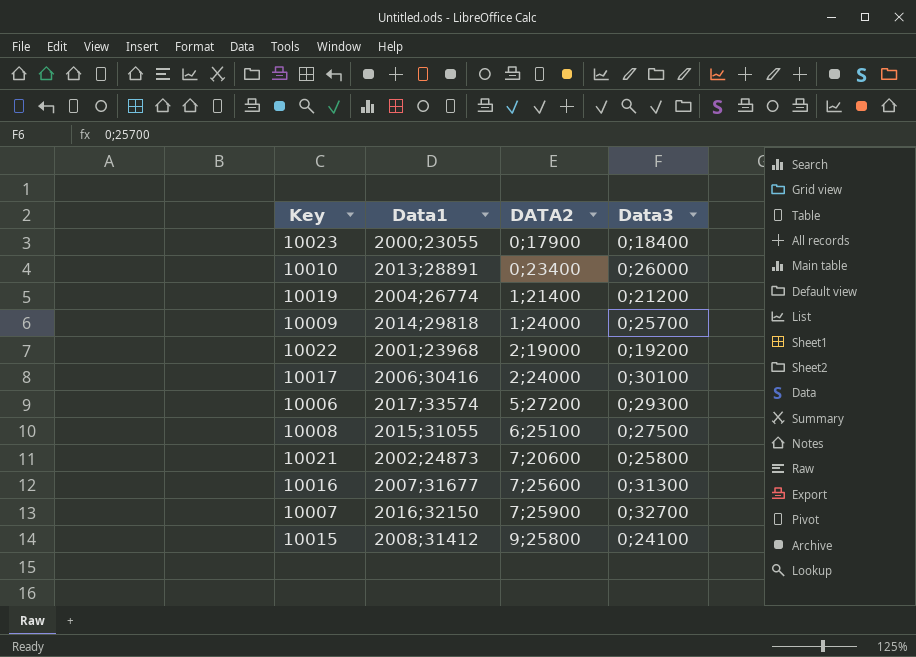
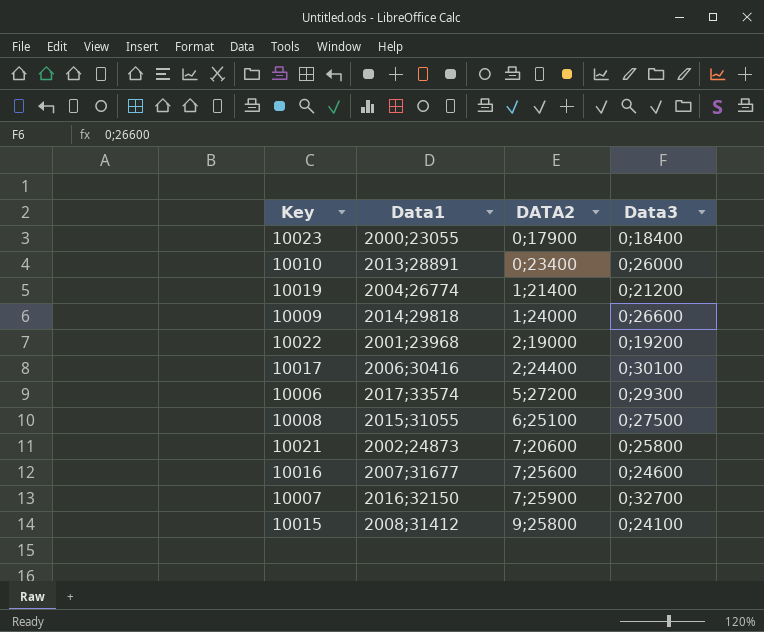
10009 | Data3: 0;25700 -> 0;26600
10017 | DATA2: 2;24000 -> 2;24400
10016 | Data3: 0;31300 -> 0;24600

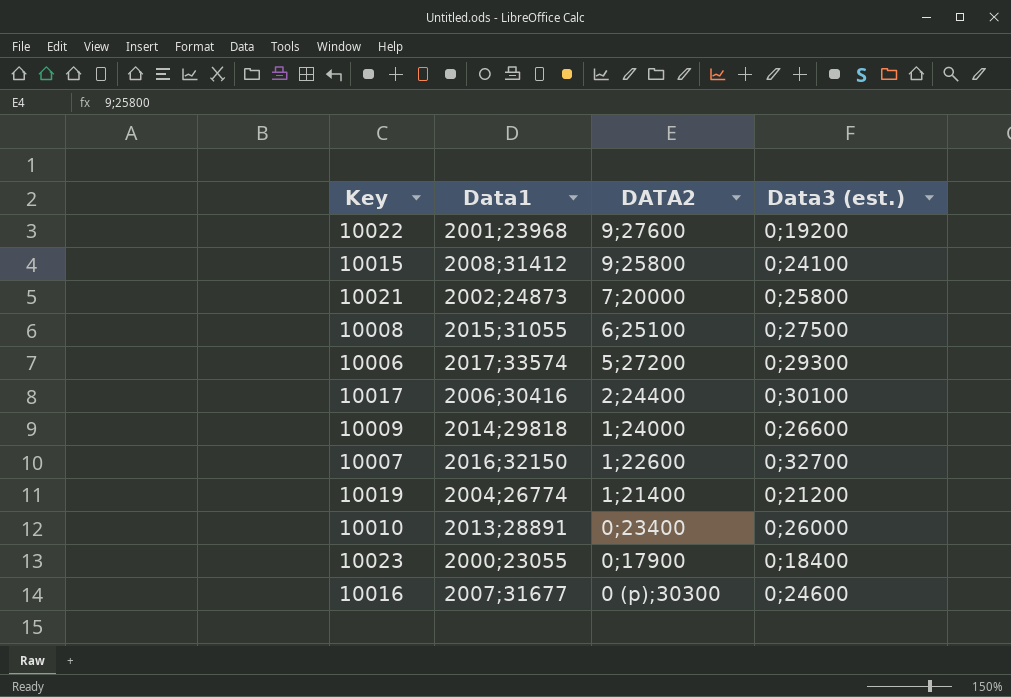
row order: DATA2 ascending -> DATA2 descending
column name: Data3 -> Data3 (est.)
10022 | DATA2: 2;19000 -> 9;27600
10021 | DATA2: 7;20600 -> 7;20000
10007 | DATA2: 7;25900 -> 1;22600
10016 | DATA2: 7;25600 -> 0 (p);30300

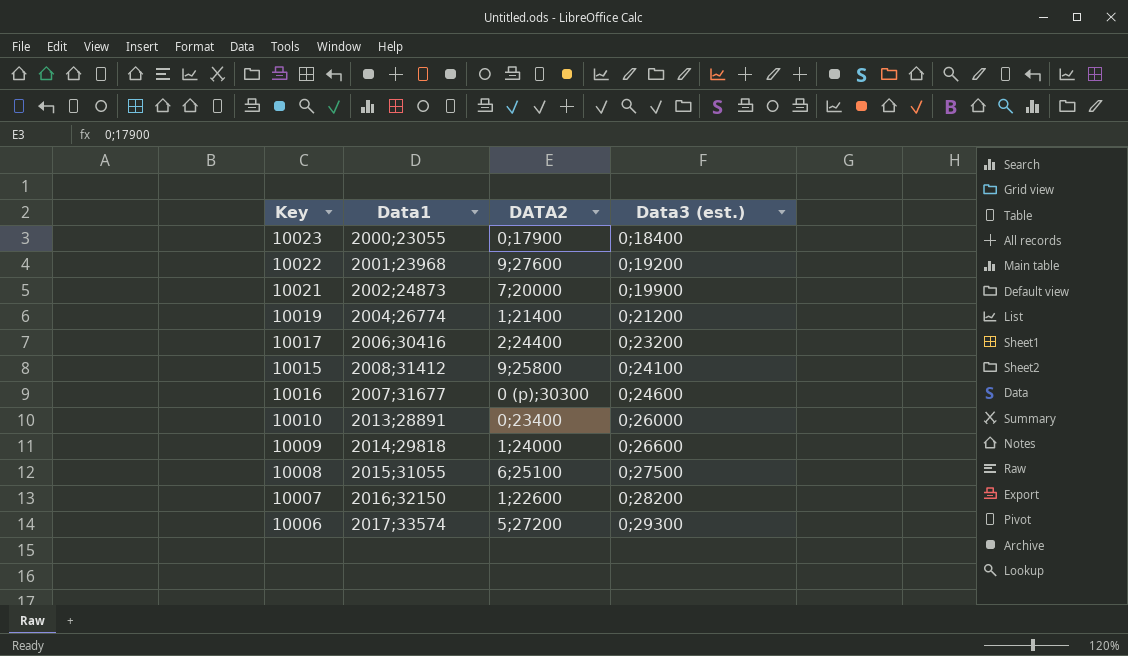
row order: DATA2 descending -> Data3 (est.) ascending
10021 | Data3 (est.): 0;25800 -> 0;19900
10017 | Data3 (est.): 0;30100 -> 0;23200
10007 | Data3 (est.): 0;32700 -> 0;28200

